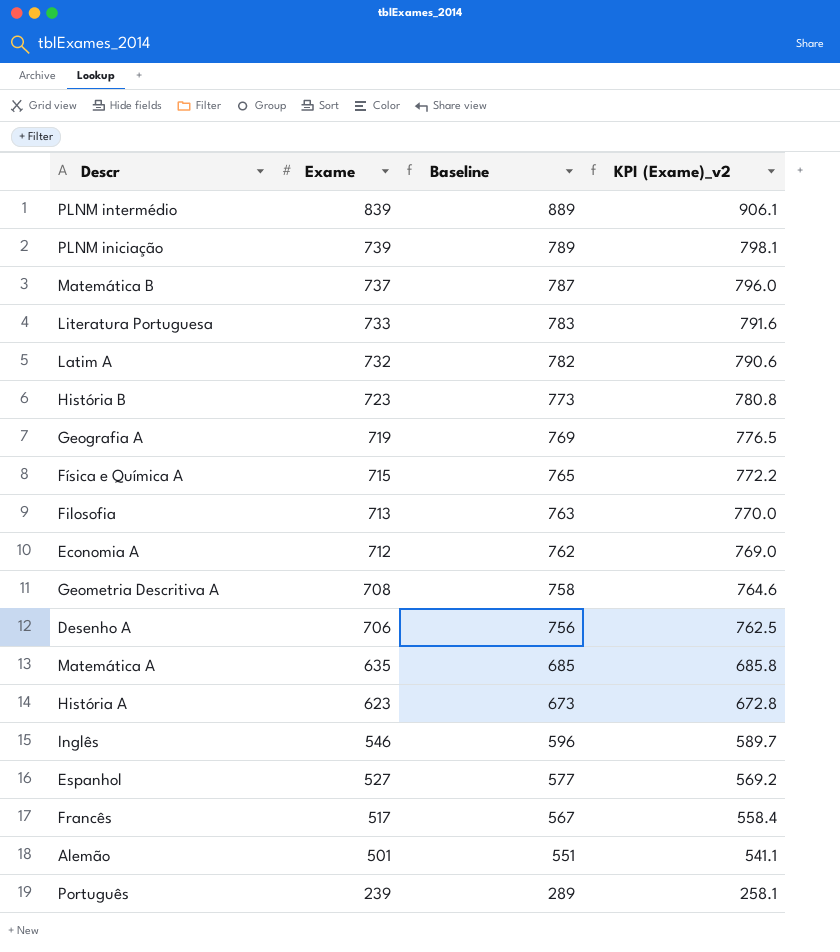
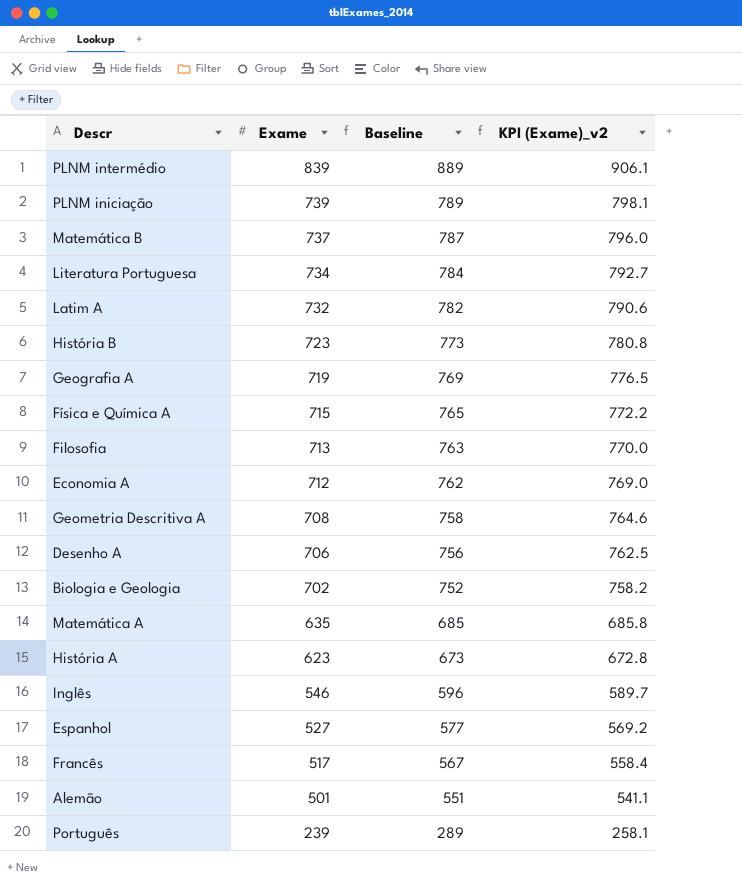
Literatura Portuguesa | Exame: 733 -> 734
Literatura Portuguesa | Baseline: 783 -> 784
Literatura Portuguesa | KPI (Exame)_v2: 791.6 -> 792.7
row Biologia e Geologia: none -> 702 | 752 | 758.2

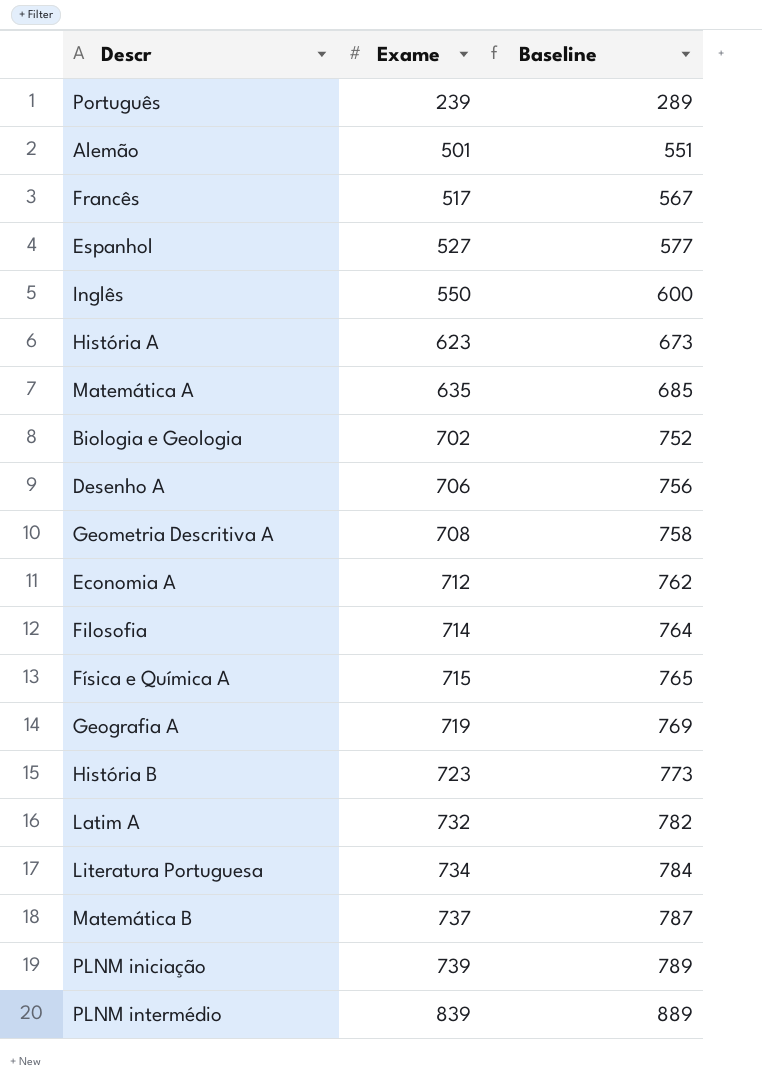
row order: Exame descending -> Exame ascending
column KPI (Exame)_v2 | formula: [Exame] * 1.08 -> none
Inglês | Exame: 546 -> 550
Inglês | Baseline: 596 -> 600
Filosofia | Exame: 713 -> 714
Filosofia | Baseline: 763 -> 764

